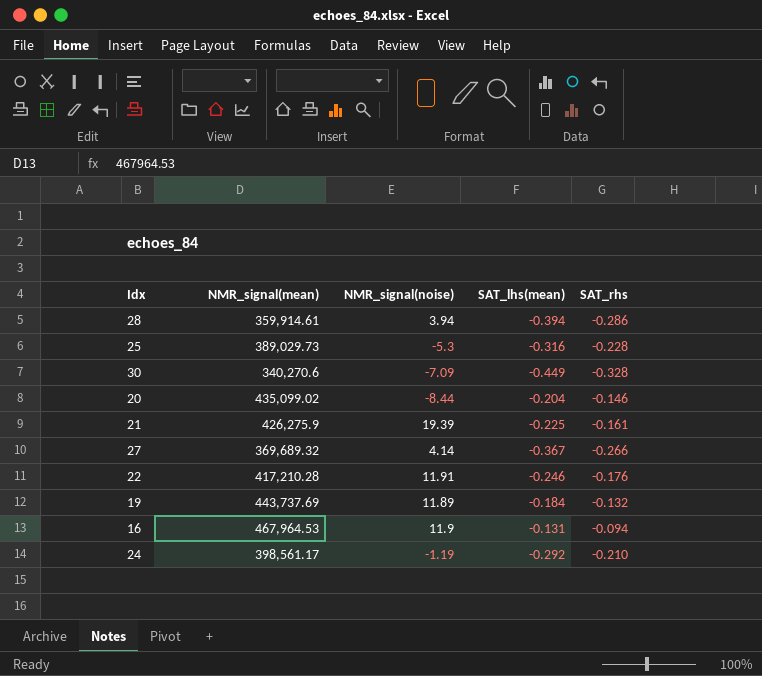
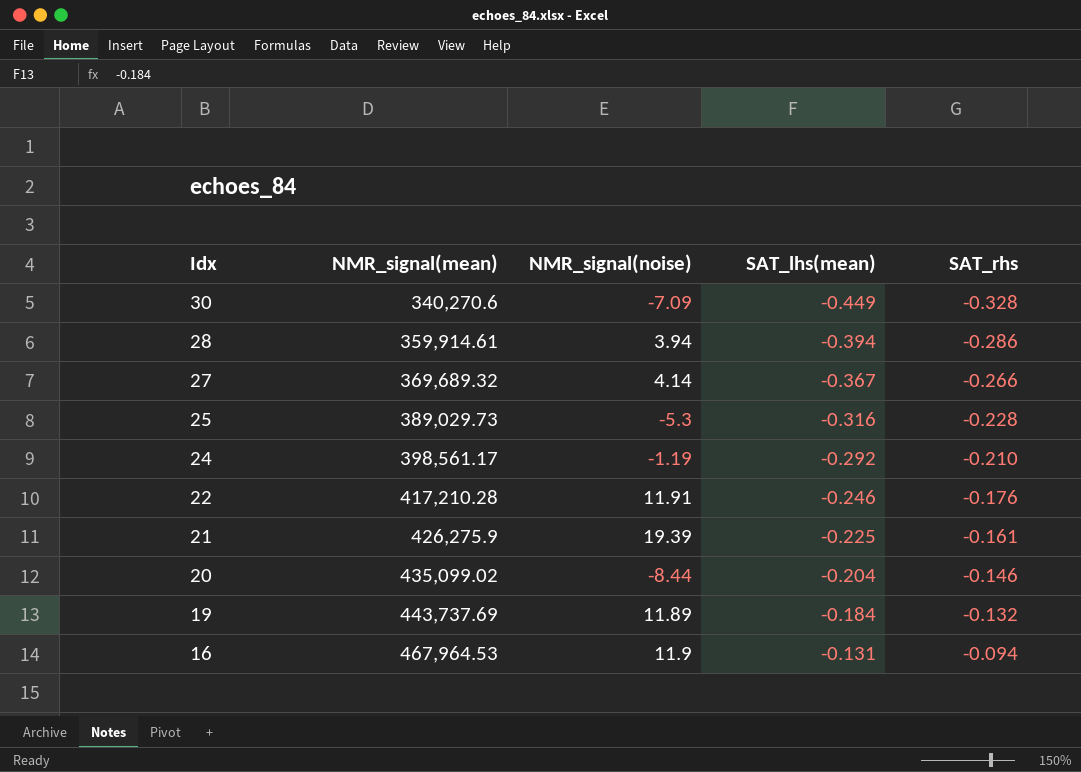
row order: none -> Idx descending

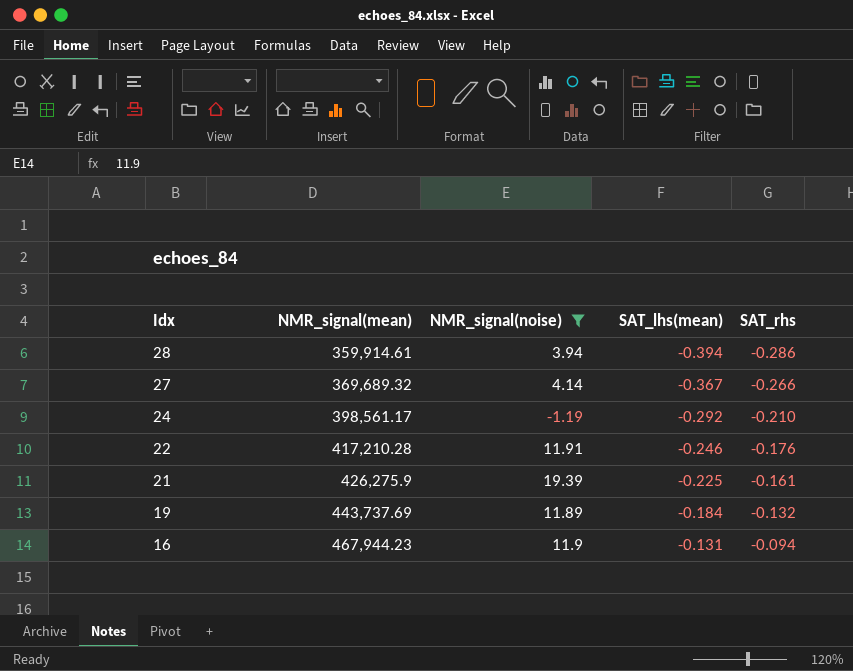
filter: none -> NMR_signal(noise) >= -1.19
16 | NMR_signal(mean): 467,964.53 -> 467,944.23

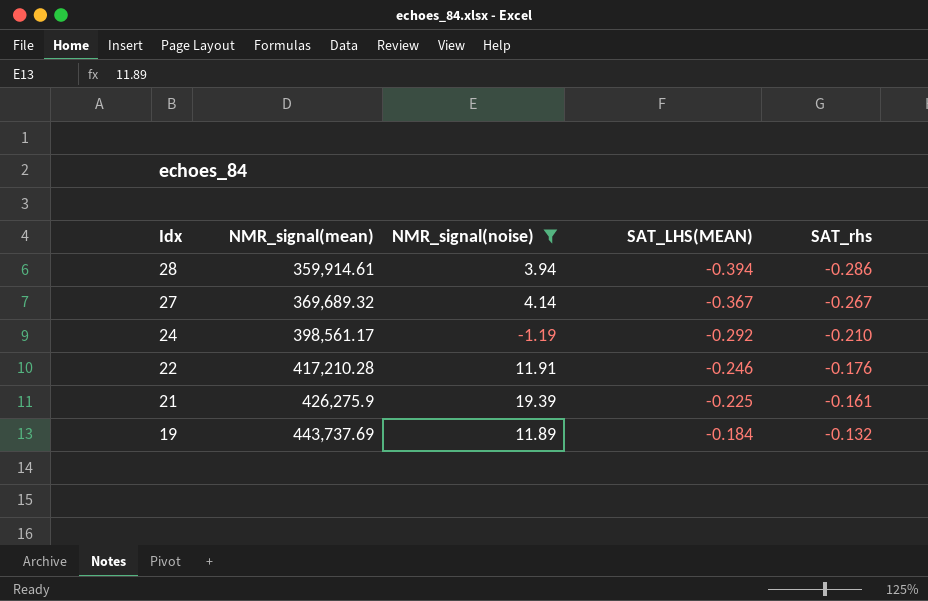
column name: SAT_lhs(mean) -> SAT_LHS(MEAN)
row 16: 467,944.23 | 11.9 | -0.131 | -0.094 -> none
27 | SAT_rhs: -0.266 -> -0.267

